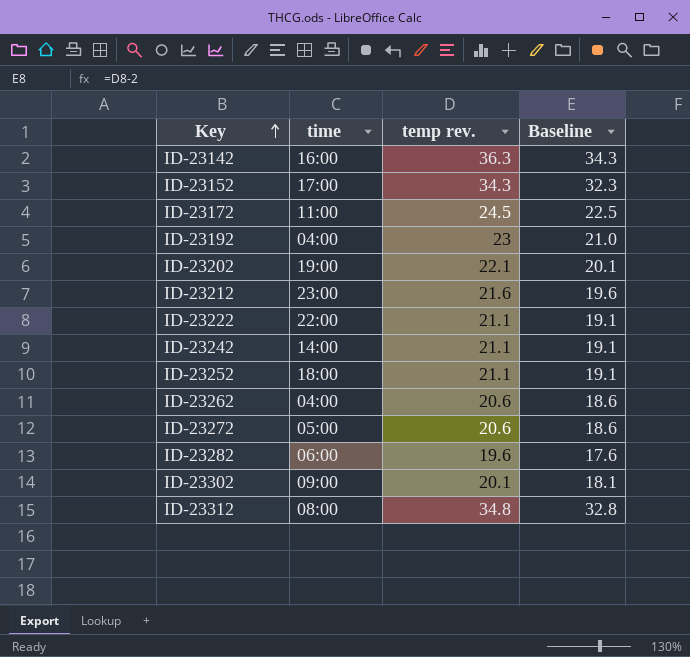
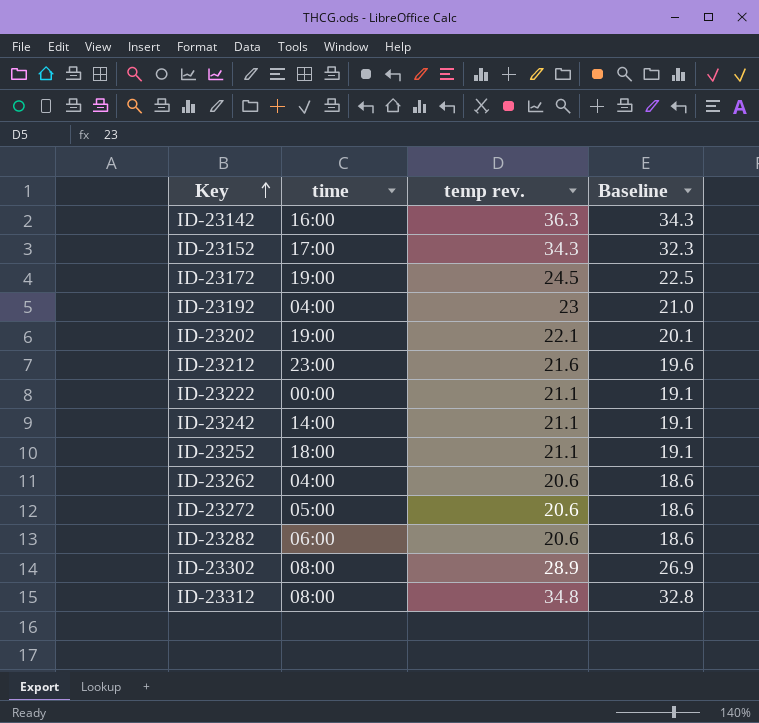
ID-23172 | time: 11:00 -> 19:00
ID-23222 | time: 22:00 -> 00:00
ID-23282 | temp rev.: 19.6 -> 20.6
ID-23282 | Baseline: 17.6 -> 18.6
ID-23302 | time: 09:00 -> 08:00
ID-23302 | temp rev.: 20.1 -> 28.9
ID-23302 | Baseline: 18.1 -> 26.9

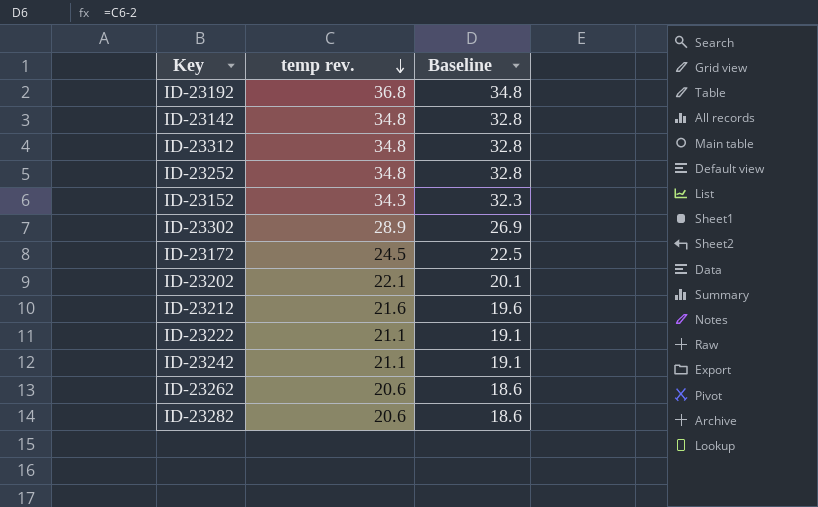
row order: Key ascending -> temp rev. descending
column time | position: 2 -> none
row ID-23272: 05:00 | 20.6 | 18.6 -> none
ID-23192 | temp rev.: 23 -> 36.8
ID-23192 | Baseline: 21.0 -> 34.8
ID-23142 | temp rev.: 36.3 -> 34.8
ID-23142 | Baseline: 34.3 -> 32.8
ID-23252 | temp rev.: 21.1 -> 34.8
ID-23252 | Baseline: 19.1 -> 32.8

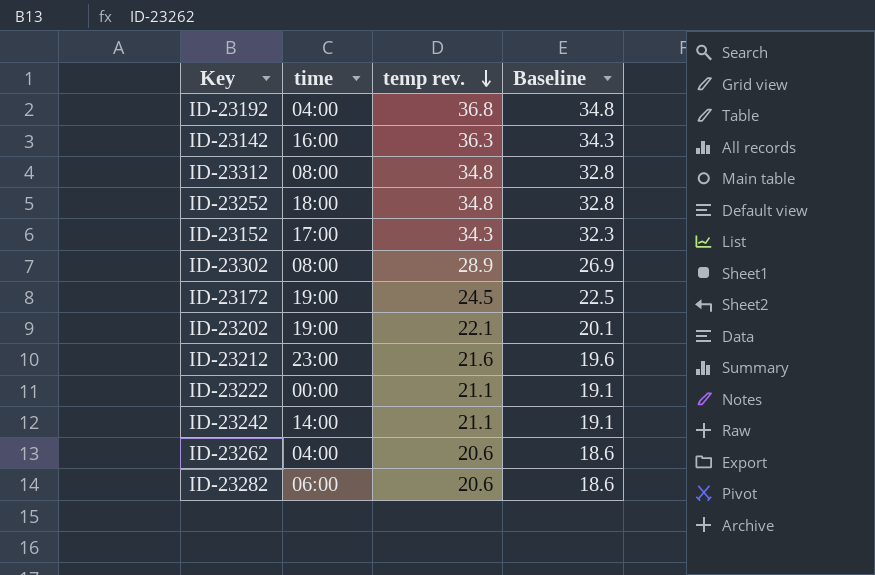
column time | position: none -> 2
ID-23142 | temp rev.: 34.8 -> 36.3
ID-23142 | Baseline: 32.8 -> 34.3

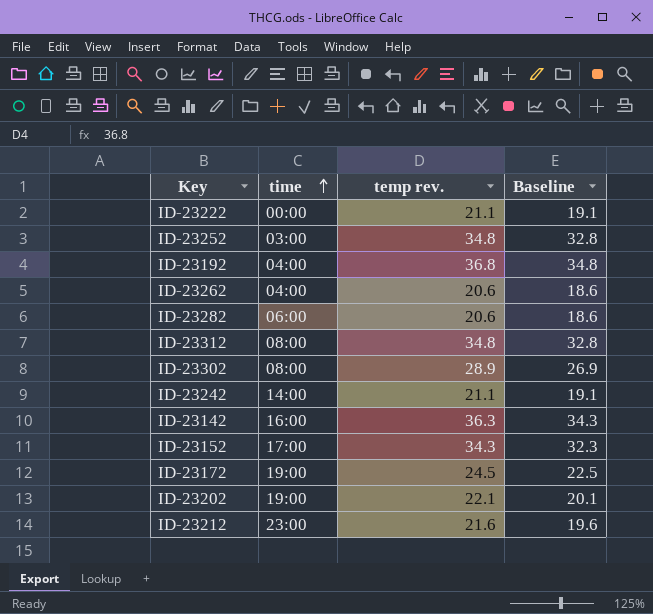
row order: temp rev. descending -> time ascending
ID-23252 | time: 18:00 -> 03:00

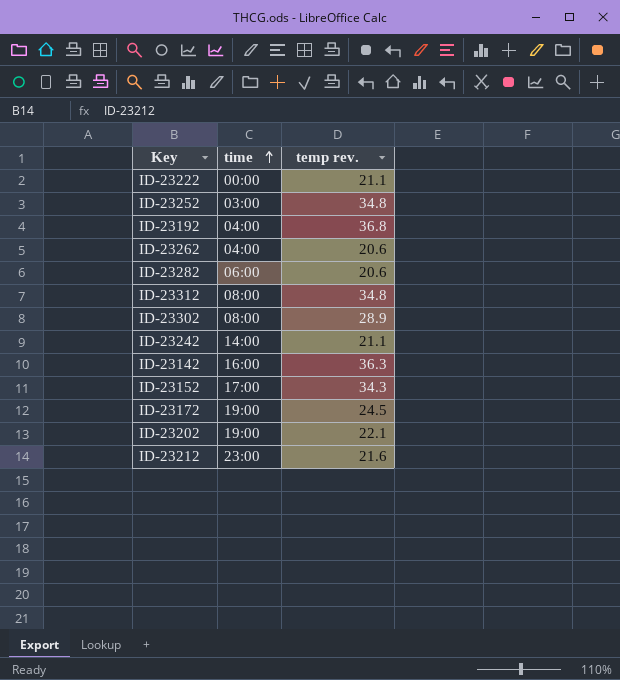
column Baseline | formula: [temp rev.] - 2 -> none

